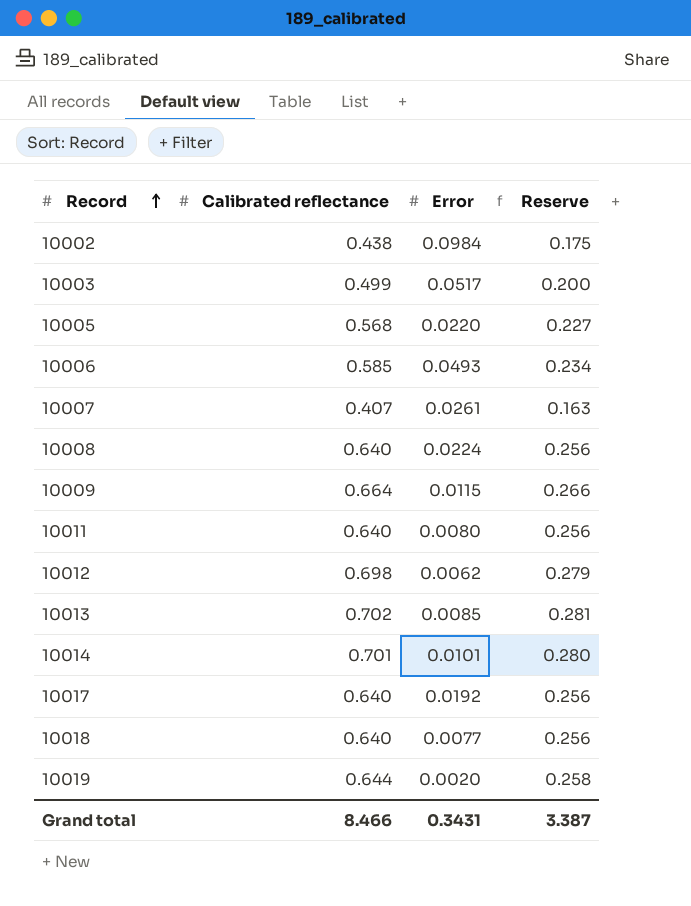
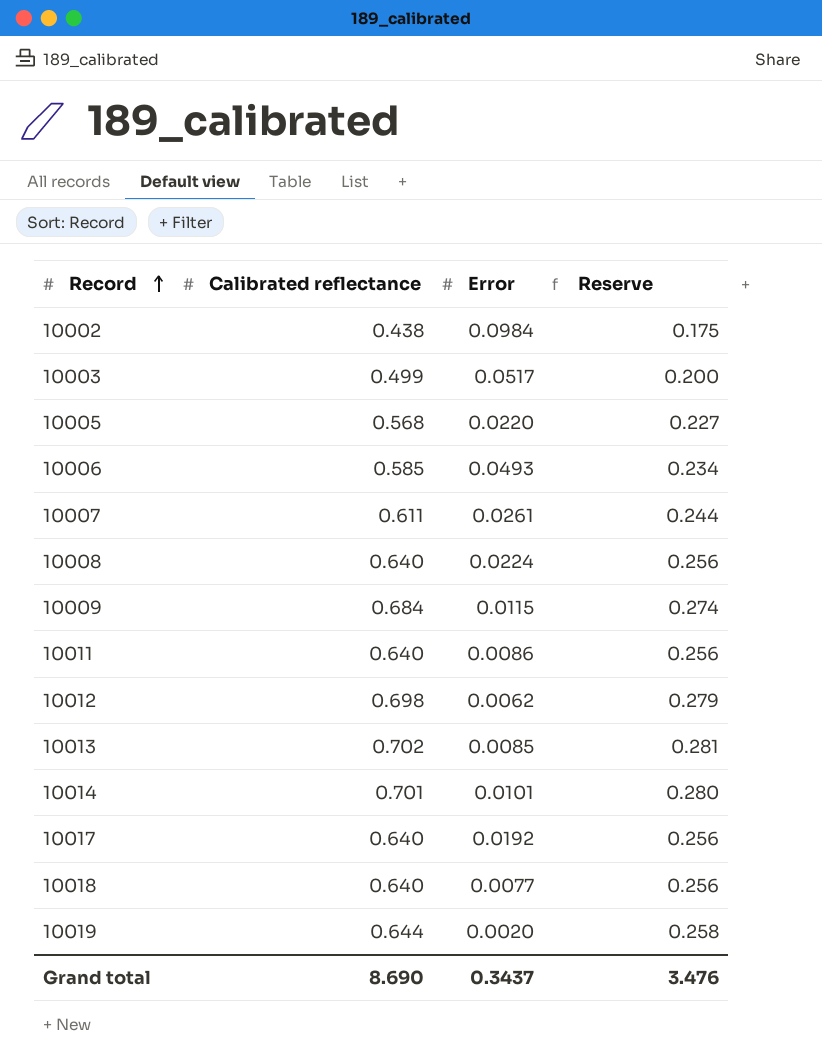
10007 | Calibrated reflectance: 0.407 -> 0.611
10007 | Reserve: 0.163 -> 0.244
10009 | Calibrated reflectance: 0.664 -> 0.684
10009 | Reserve: 0.266 -> 0.274
10011 | Error: 0.0080 -> 0.0086
Grand total | Calibrated reflectance: 8.466 -> 8.690
Grand total | Error: 0.3431 -> 0.3437
Grand total | Reserve: 3.387 -> 3.476

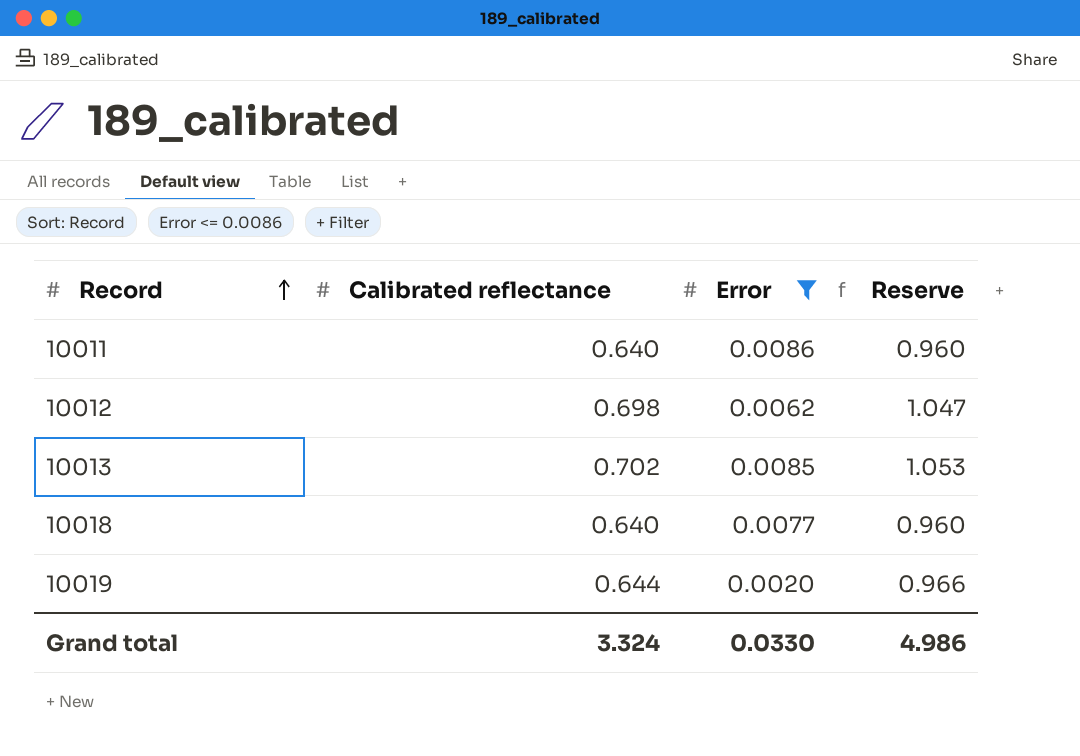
filter: none -> Error <= 0.0086
column Reserve | formula: [Calibrated reflectance] * 0.4 -> [Calibrated reflectance] * 1.5
Grand total | Calibrated reflectance: 8.690 -> 3.324
Grand total | Error: 0.3437 -> 0.0330
Grand total | Reserve: 3.476 -> 4.986

